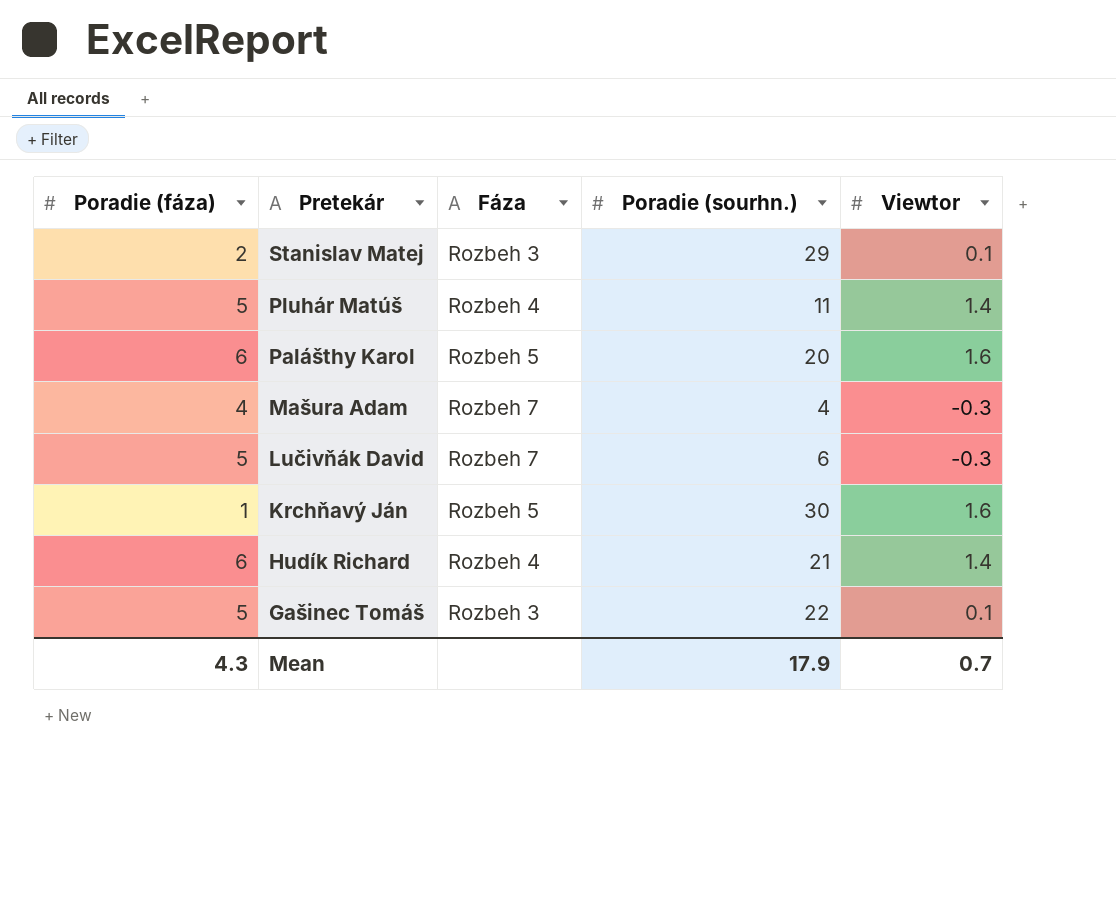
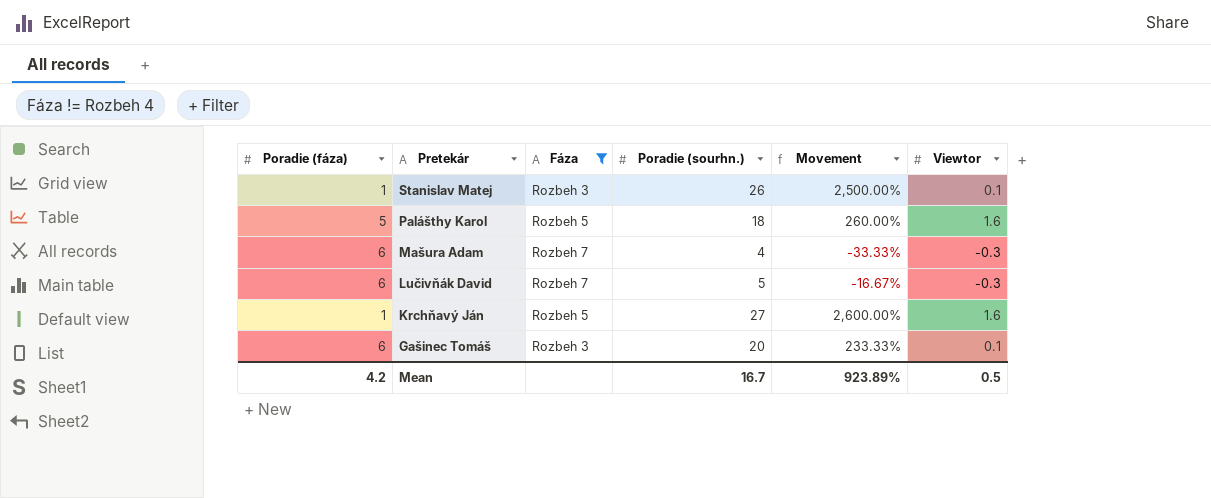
filter: none -> Fáza != Rozbeh 4
column Movement | formula: none -> ([Poradie (sourhn.)] - [Poradie (fáza)]) / [Poradie (fáza)]
Stanislav Matej | Poradie (fáza): 2 -> 1
Stanislav Matej | Poradie (sourhn.): 29 -> 26
Palášthy Karol | Poradie (fáza): 6 -> 5
Palášthy Karol | Poradie (sourhn.): 20 -> 18
Mašura Adam | Poradie (fáza): 4 -> 6
Lučivňák David | Poradie (fáza): 5 -> 6
Lučivňák David | Poradie (sourhn.): 6 -> 5
Krchňavý Ján | Poradie (sourhn.): 30 -> 27
Gašinec Tomáš | Poradie (fáza): 5 -> 6
Gašinec Tomáš | Poradie (sourhn.): 22 -> 20
Mean | Poradie (fáza): 4.3 -> 4.2
Mean | Poradie (sourhn.): 17.9 -> 16.7
Mean | Viewtor: 0.7 -> 0.5

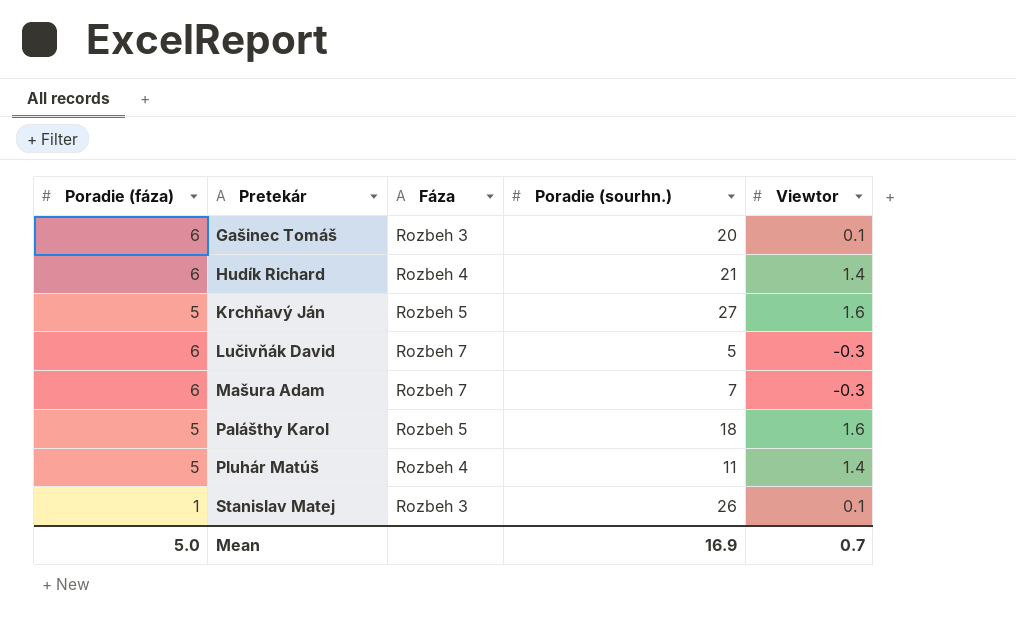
filter: Fáza != Rozbeh 4 -> none
row order: Pretekár descending -> Pretekár ascending
column Movement | formula: ([Poradie (sourhn.)] - [Poradie (fáza)]) / [Poradie (fáza)] -> none
Krchňavý Ján | Poradie (fáza): 1 -> 5
Mašura Adam | Poradie (sourhn.): 4 -> 7
Mean | Poradie (fáza): 4.2 -> 5.0
Mean | Poradie (sourhn.): 16.7 -> 16.9
Mean | Viewtor: 0.5 -> 0.7

